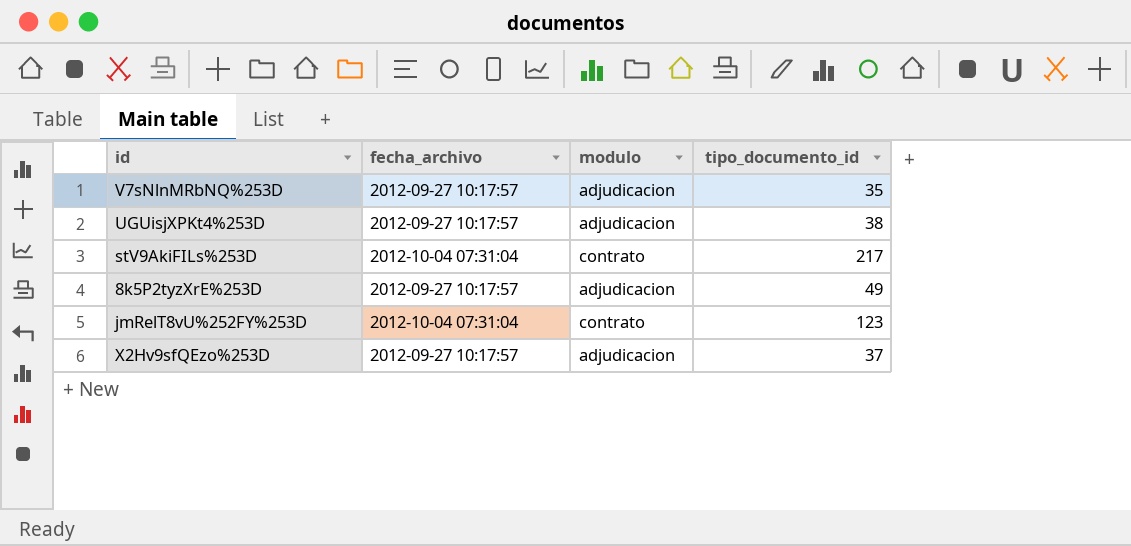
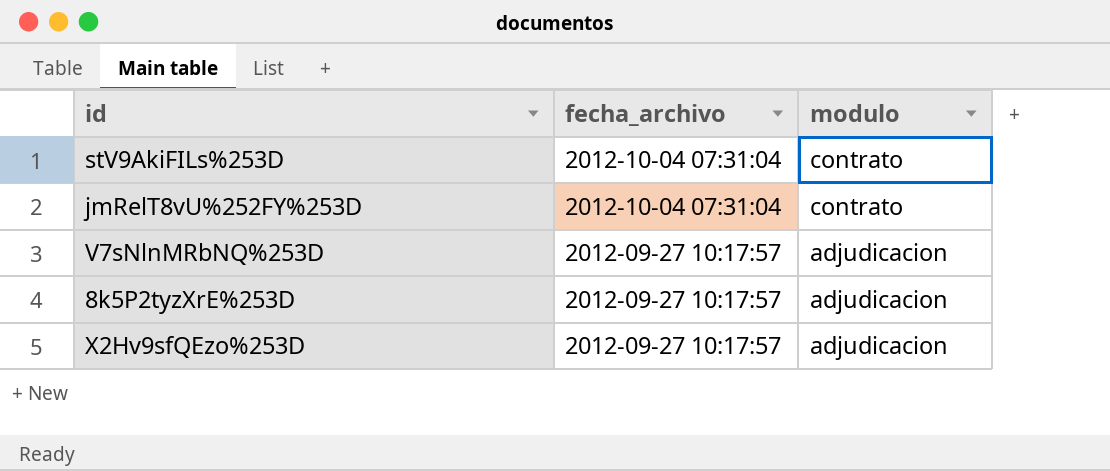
row order: none -> fecha_archivo descending
column tipo_documento_id | position: 4 -> none
row UGUisjXPKt4%253D: 2012-09-27 10:17:57 | adjudicacion | 38 -> none

